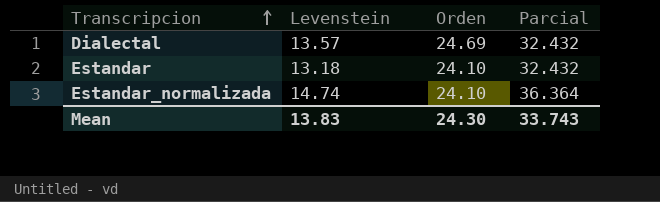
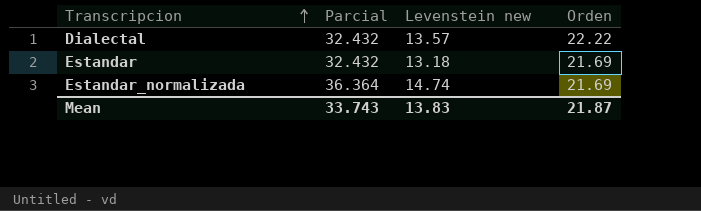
column Parcial | position: 4 -> 2
column name: Levenstein -> Levenstein new
Dialectal | Orden: 24.69 -> 22.22
Estandar | Orden: 24.10 -> 21.69
Estandar_normalizada | Orden: 24.10 -> 21.69
Mean | Orden: 24.30 -> 21.87

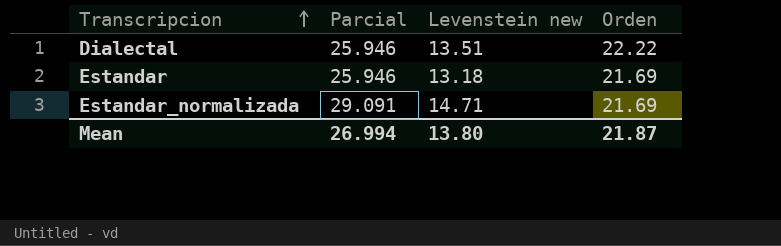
Dialectal | Parcial: 32.432 -> 25.946
Dialectal | Levenstein new: 13.57 -> 13.51
Estandar | Parcial: 32.432 -> 25.946
Estandar_normalizada | Parcial: 36.364 -> 29.091
Estandar_normalizada | Levenstein new: 14.74 -> 14.71
Mean | Parcial: 33.743 -> 26.994
Mean | Levenstein new: 13.83 -> 13.80

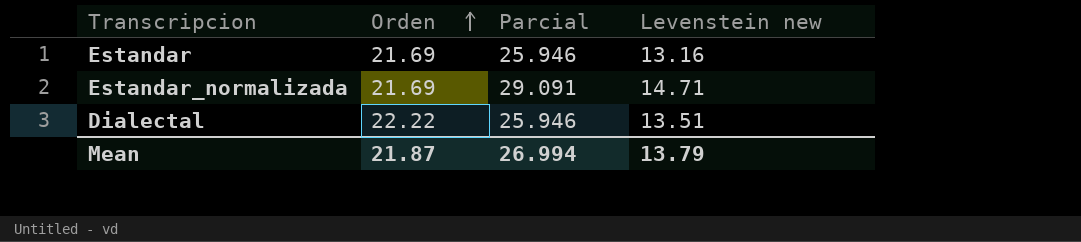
row order: Transcripcion ascending -> Orden ascending
column Orden | position: 4 -> 2
Estandar | Levenstein new: 13.18 -> 13.16
Mean | Levenstein new: 13.80 -> 13.79

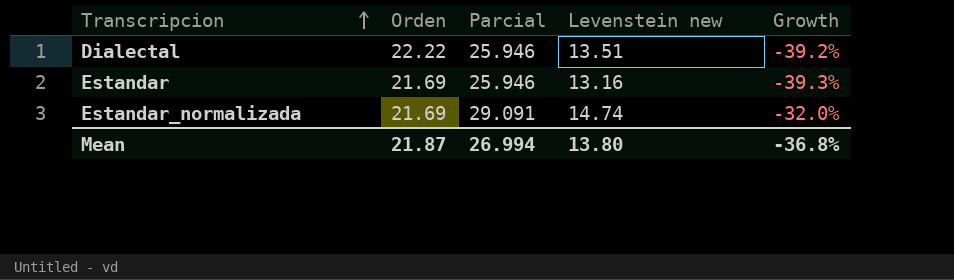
row order: Orden ascending -> Transcripcion ascending
column Growth | formula: none -> ([Levenstein new] - [Orden]) / [Orden]
Estandar_normalizada | Levenstein new: 14.71 -> 14.74
Mean | Levenstein new: 13.79 -> 13.80

